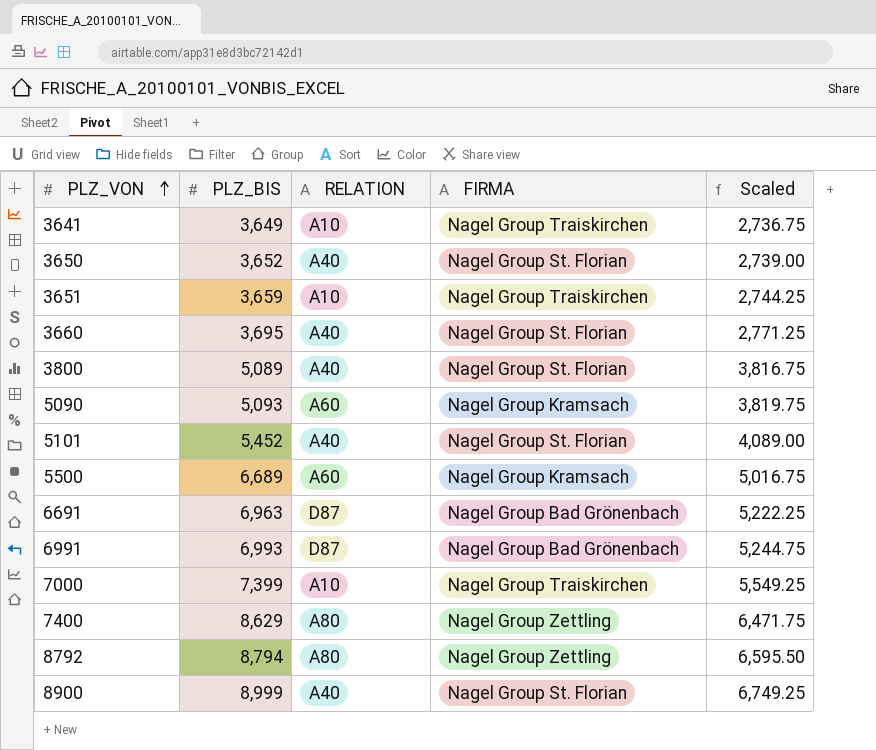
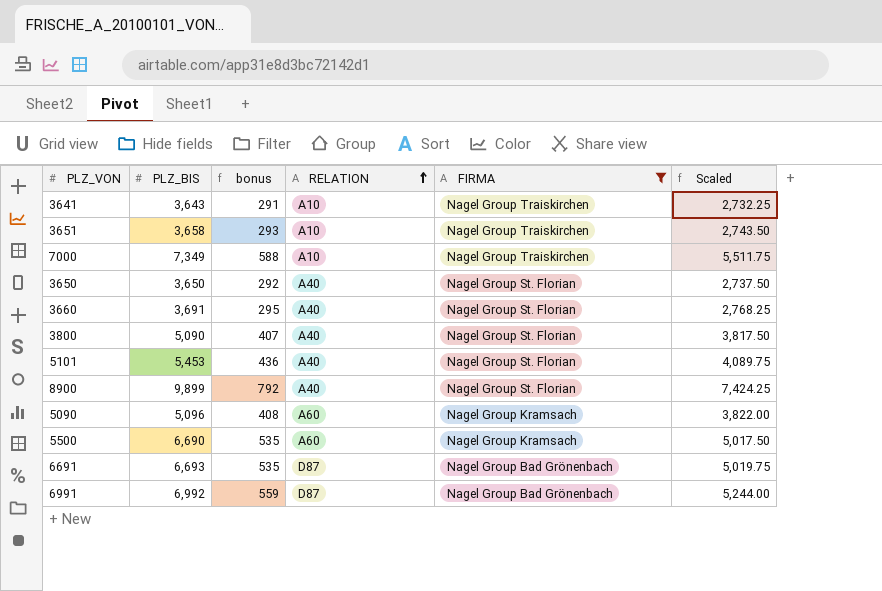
filter: none -> FIRMA != Nagel Group Zettling
row order: PLZ_VON ascending -> RELATION ascending
column bonus | formula: none -> [PLZ_BIS] * 0.08
3641 | PLZ_BIS: 3,649 -> 3,643
3641 | Scaled: 2,736.75 -> 2,732.25
3651 | PLZ_BIS: 3,659 -> 3,658
3651 | Scaled: 2,744.25 -> 2,743.50
7000 | PLZ_BIS: 7,399 -> 7,349
7000 | Scaled: 5,549.25 -> 5,511.75
3650 | PLZ_BIS: 3,652 -> 3,650
3650 | Scaled: 2,739.00 -> 2,737.50
3660 | PLZ_BIS: 3,695 -> 3,691
3660 | Scaled: 2,771.25 -> 2,768.25
3800 | PLZ_BIS: 5,089 -> 5,090
3800 | Scaled: 3,816.75 -> 3,817.50
5101 | PLZ_BIS: 5,452 -> 5,453
5101 | Scaled: 4,089.00 -> 4,089.75
8900 | PLZ_BIS: 8,999 -> 9,899
8900 | Scaled: 6,749.25 -> 7,424.25
5090 | PLZ_BIS: 5,093 -> 5,096
5090 | Scaled: 3,819.75 -> 3,822.00
5500 | PLZ_BIS: 6,689 -> 6,690
5500 | Scaled: 5,016.75 -> 5,017.50
6691 | PLZ_BIS: 6,963 -> 6,693
6691 | Scaled: 5,222.25 -> 5,019.75
6991 | PLZ_BIS: 6,993 -> 6,992
6991 | Scaled: 5,244.75 -> 5,244.00

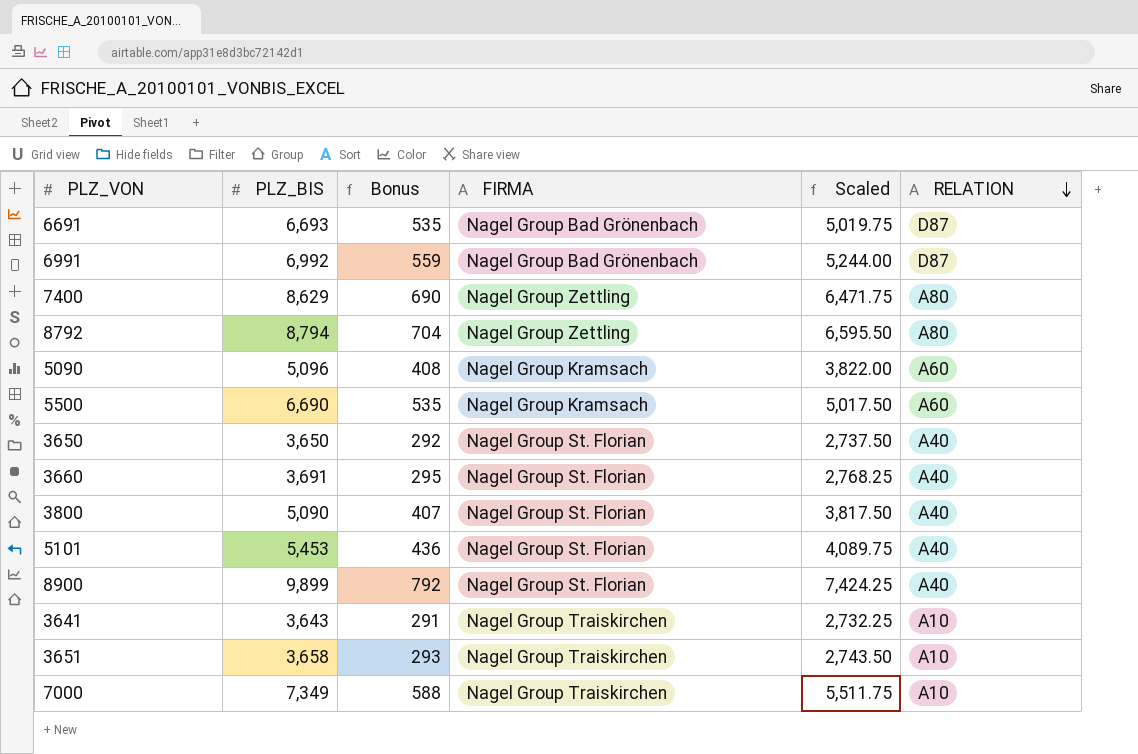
filter: FIRMA != Nagel Group Zettling -> none
row order: RELATION ascending -> RELATION descending
column name: bonus -> Bonus
column RELATION | position: 4 -> 6

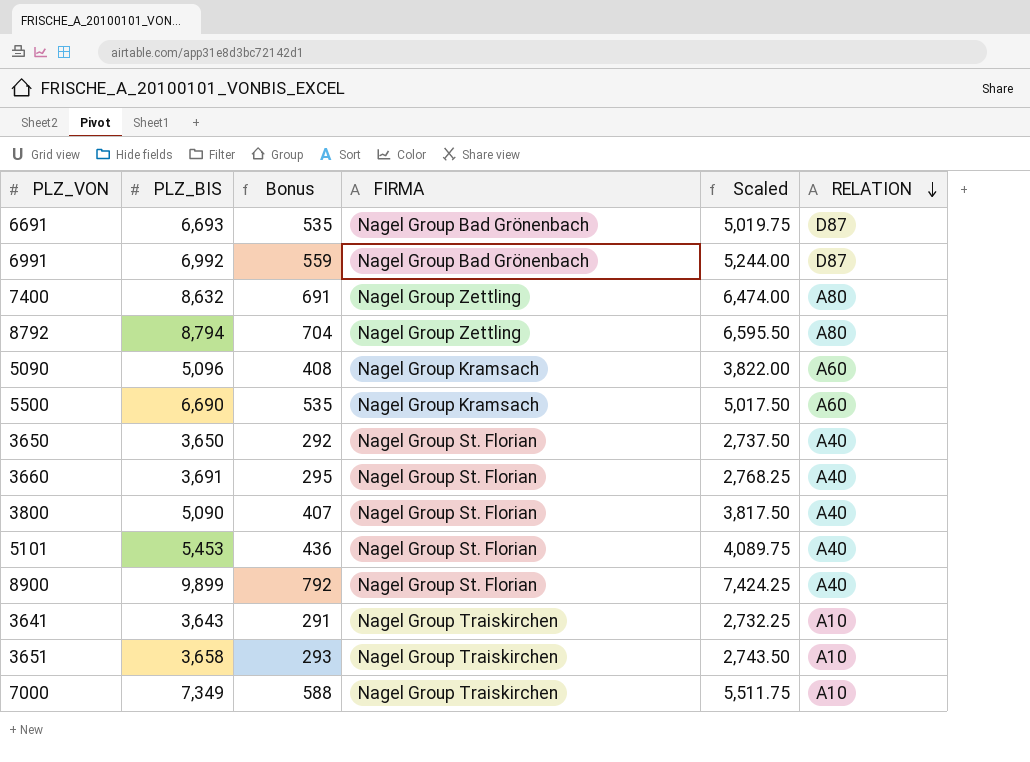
7400 | PLZ_BIS: 8,629 -> 8,632
7400 | Bonus: 690 -> 691
7400 | Scaled: 6,471.75 -> 6,474.00

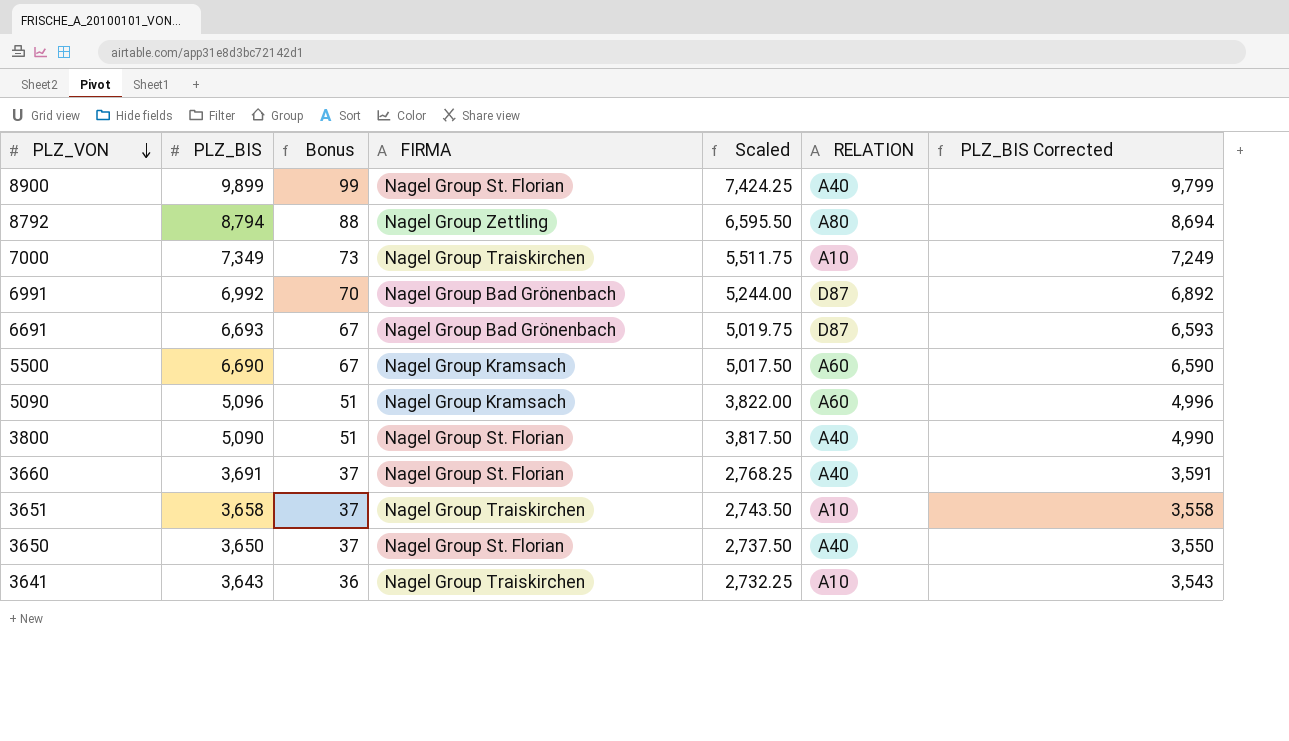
row order: RELATION descending -> PLZ_VON descending
column Bonus | formula: [PLZ_BIS] * 0.08 -> [PLZ_BIS] * 0.01
column PLZ_BIS Corrected | formula: none -> [PLZ_BIS] - 100
row 7400: 8,632 | 691 | Nagel Group Zettling | 6,474.00 | A80 -> none
row 5101: 5,453 | 436 | Nagel Group St. Florian | 4,089.75 | A40 -> none

